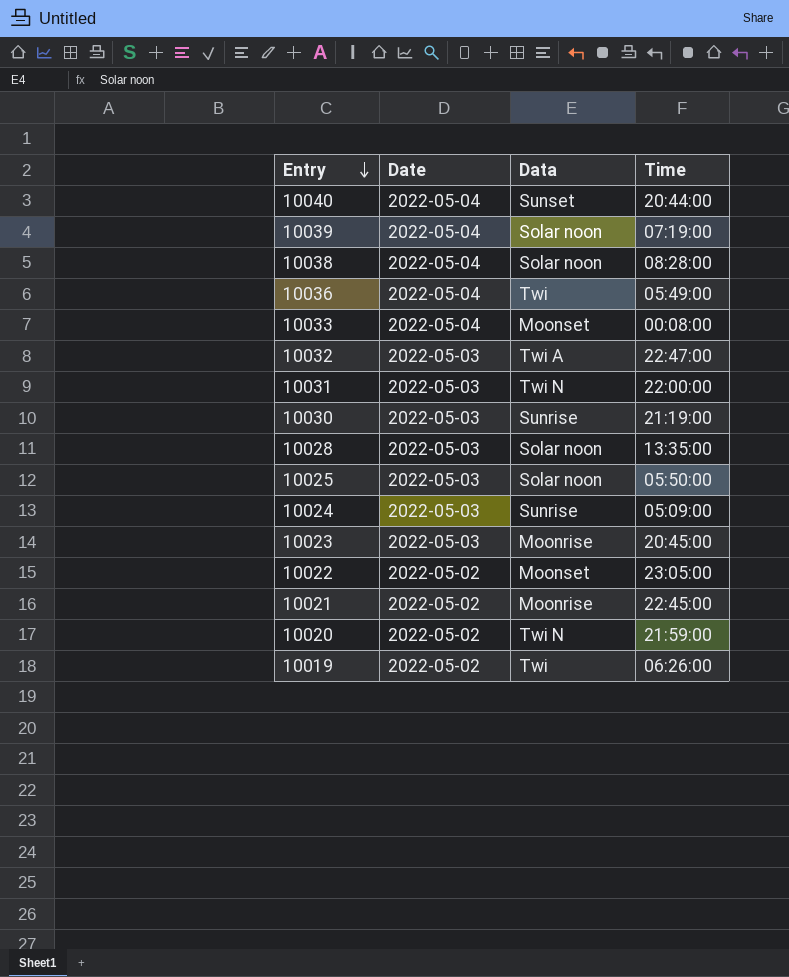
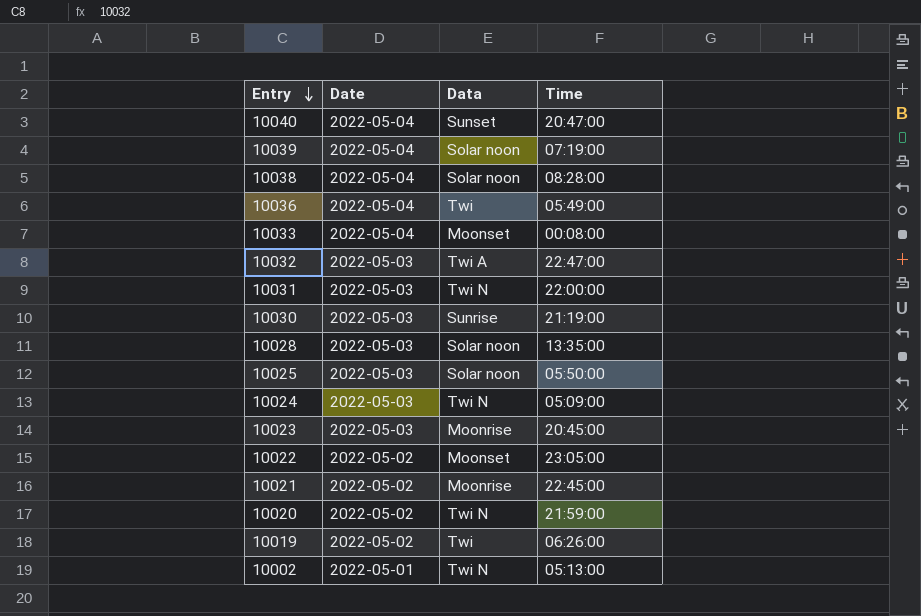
10040 | Time: 20:44:00 -> 20:47:00
10024 | Data: Sunrise -> Twi N
row 10002: none -> 2022-05-01 | Twi N | 05:13:00

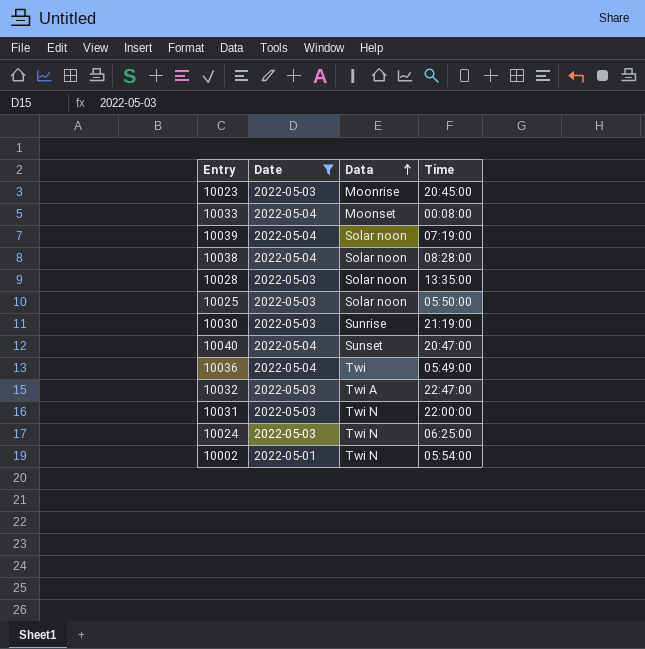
filter: none -> Date != 2022-05-02
row order: Entry descending -> Data ascending
10024 | Time: 05:09:00 -> 06:25:00
10002 | Time: 05:13:00 -> 05:54:00

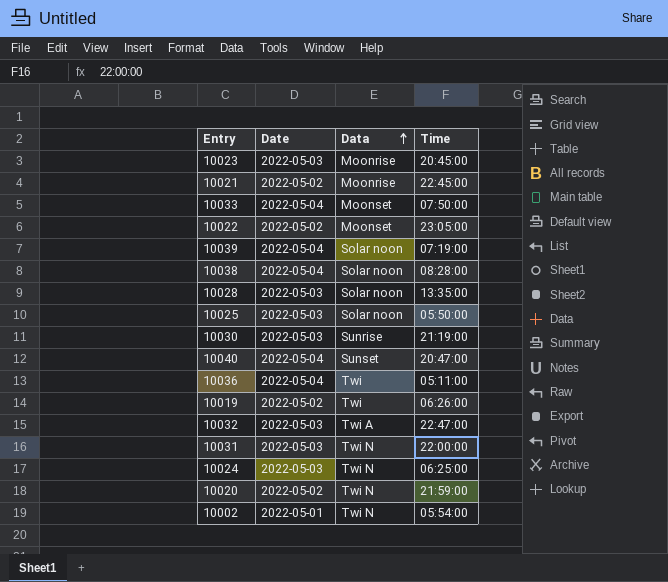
filter: Date != 2022-05-02 -> none
10033 | Time: 00:08:00 -> 07:50:00
10036 | Time: 05:49:00 -> 05:11:00

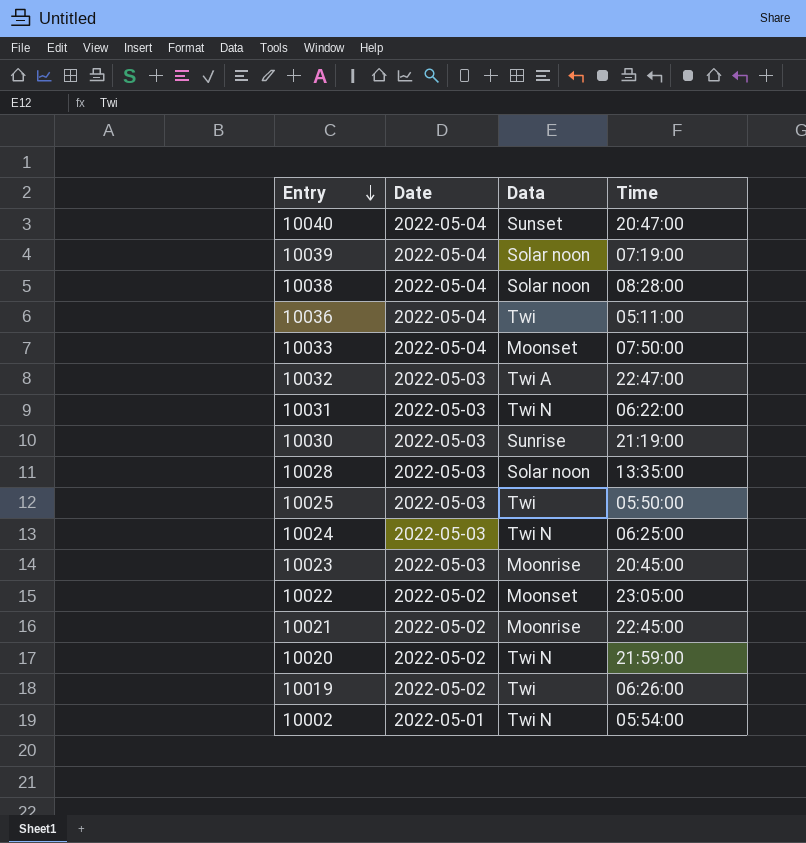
row order: Data ascending -> Entry descending
10031 | Time: 22:00:00 -> 06:22:00
10025 | Data: Solar noon -> Twi

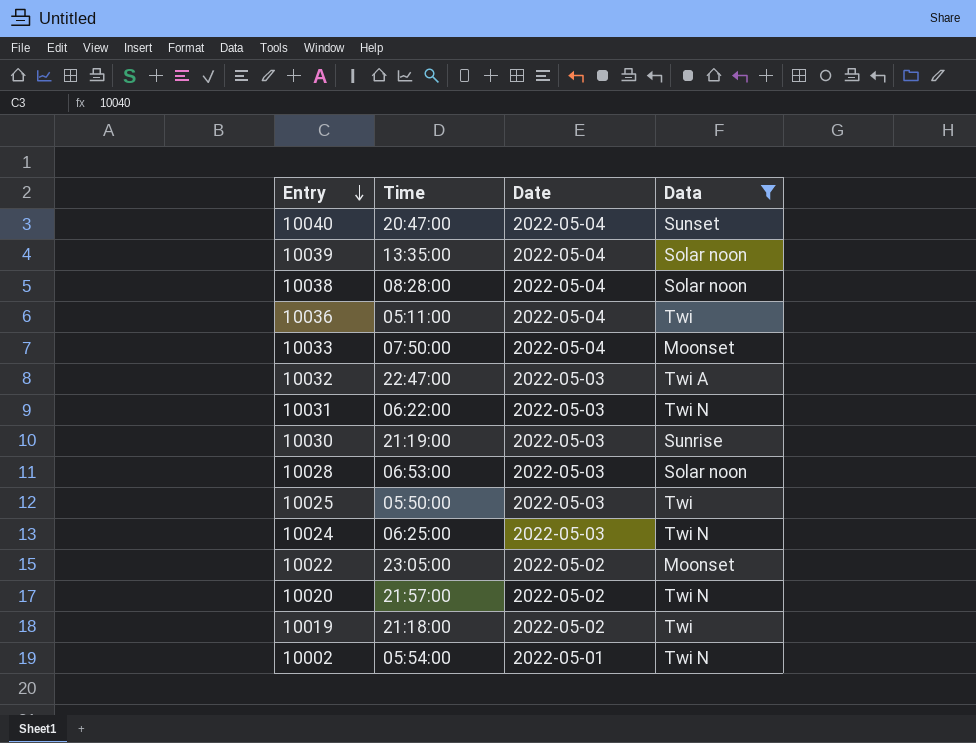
filter: none -> Data != Moonrise
column Time | position: 4 -> 2
10039 | Time: 07:19:00 -> 13:35:00
10028 | Time: 13:35:00 -> 06:53:00
10020 | Time: 21:59:00 -> 21:57:00
10019 | Time: 06:26:00 -> 21:18:00

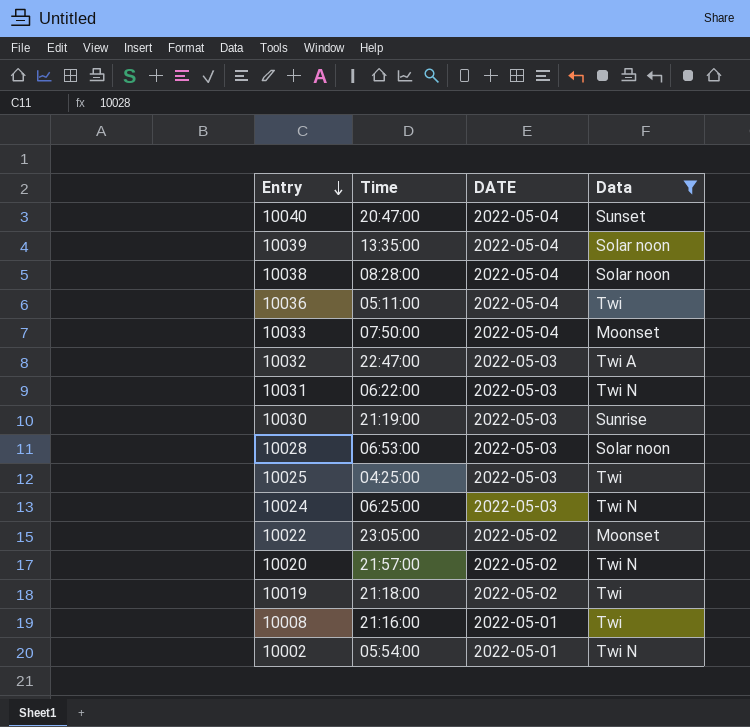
column name: Date -> DATE
10025 | Time: 05:50:00 -> 04:25:00
row 10008: none -> 21:16:00 | 2022-05-01 | Twi

